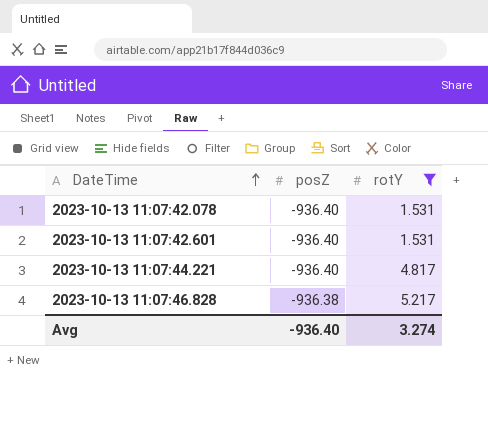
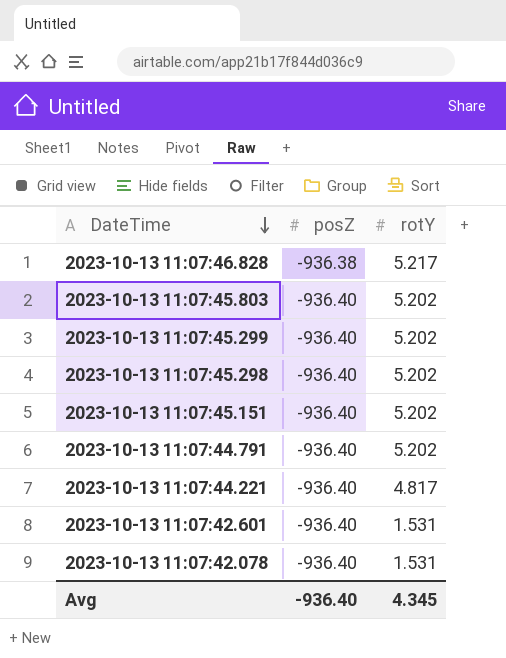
filter: rotY != 5.202 -> none
row order: DateTime ascending -> DateTime descending
Avg | rotY: 3.274 -> 4.345

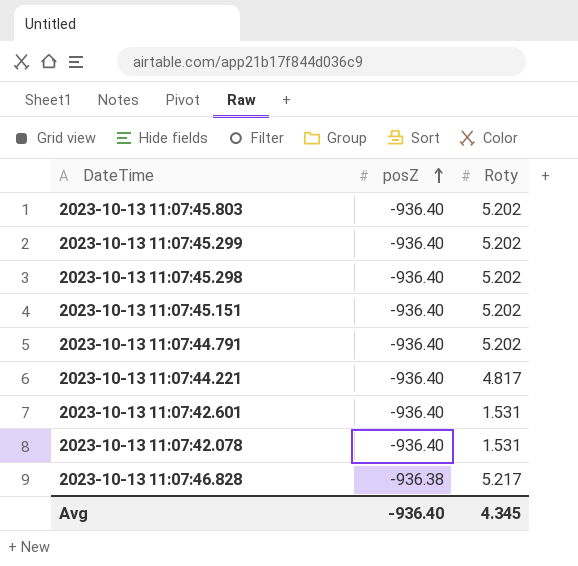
row order: DateTime descending -> posZ ascending
column name: rotY -> Roty

